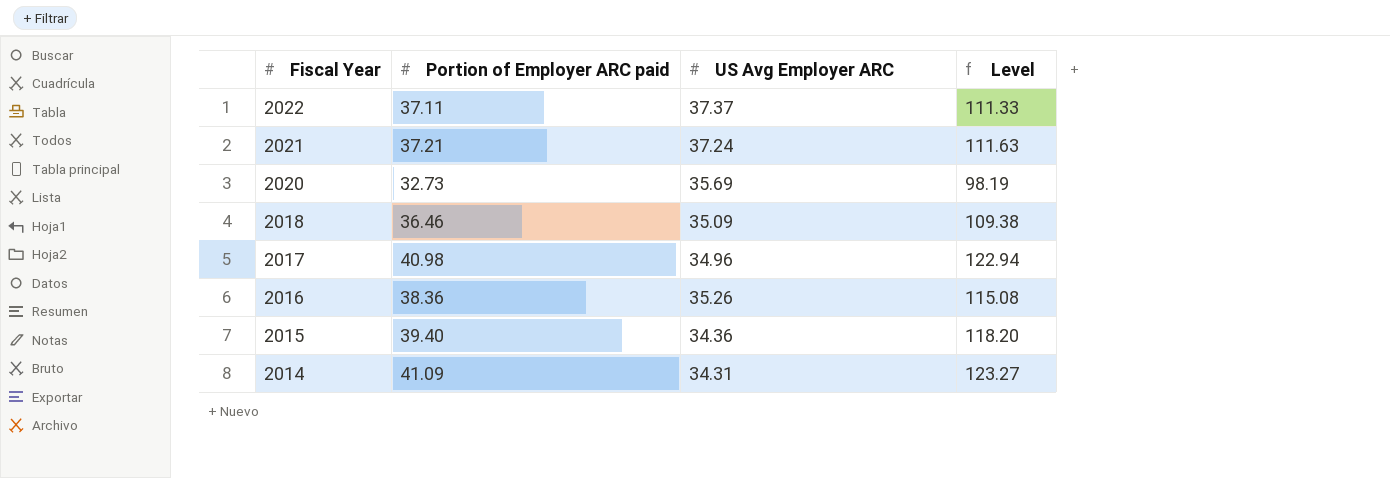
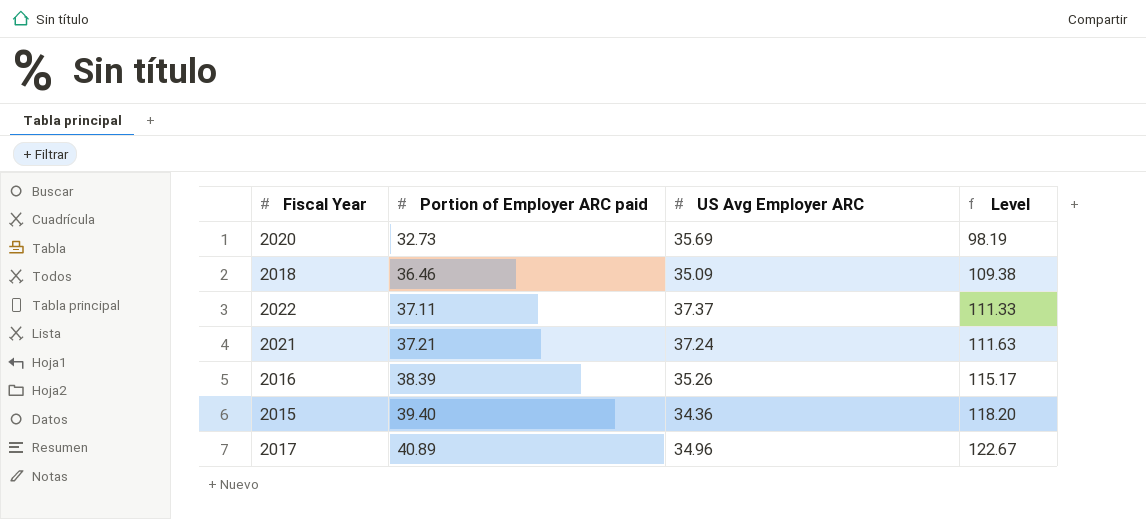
row order: Fiscal Year descending -> Portion of Employer ARC paid ascending
row 2014: 41.09 | 34.31 | 123.27 -> none
2016 | Portion of Employer ARC paid: 38.36 -> 38.39
2016 | Level: 115.08 -> 115.17
2017 | Portion of Employer ARC paid: 40.98 -> 40.89
2017 | Level: 122.94 -> 122.67

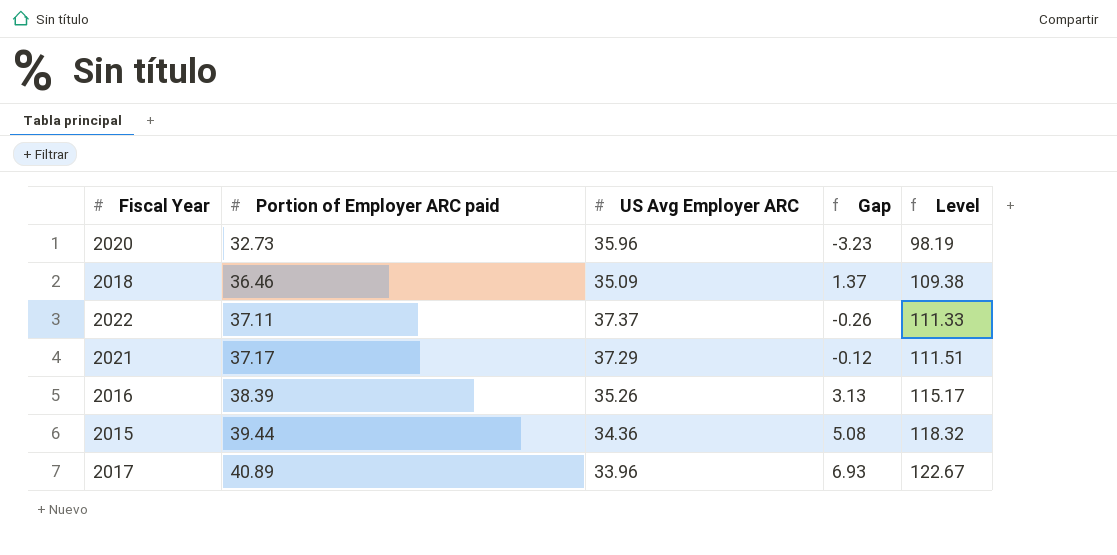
column Gap | formula: none -> [Portion of Employer ARC paid] - [US Avg Employer ARC]
2020 | US Avg Employer ARC: 35.69 -> 35.96
2021 | Portion of Employer ARC paid: 37.21 -> 37.17
2021 | US Avg Employer ARC: 37.24 -> 37.29
2021 | Level: 111.63 -> 111.51
2015 | Portion of Employer ARC paid: 39.40 -> 39.44
2015 | Level: 118.20 -> 118.32
2017 | US Avg Employer ARC: 34.96 -> 33.96

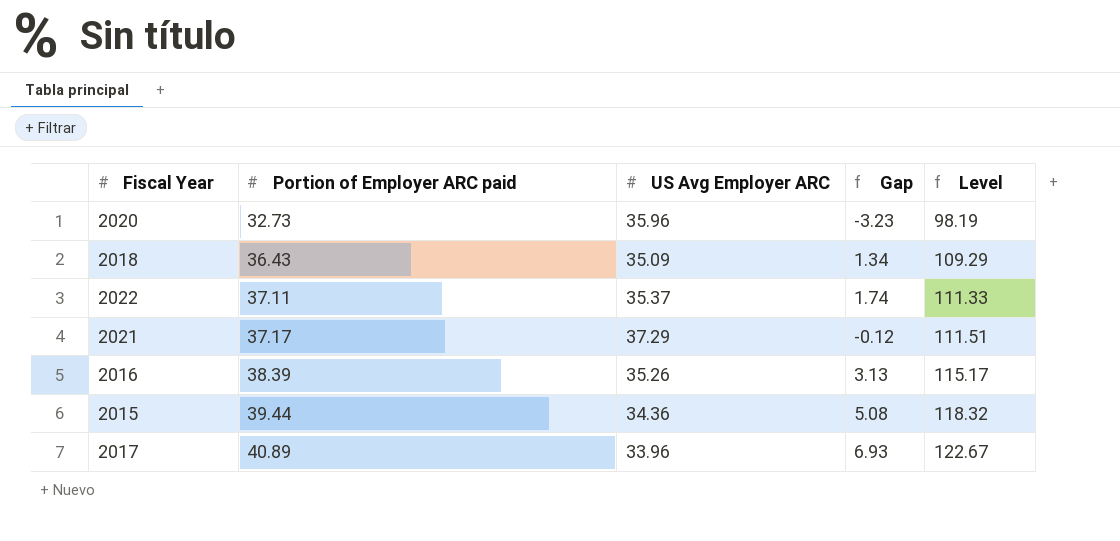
2018 | Portion of Employer ARC paid: 36.46 -> 36.43
2018 | Gap: 1.37 -> 1.34
2018 | Level: 109.38 -> 109.29
2022 | US Avg Employer ARC: 37.37 -> 35.37
2022 | Gap: -0.26 -> 1.74

